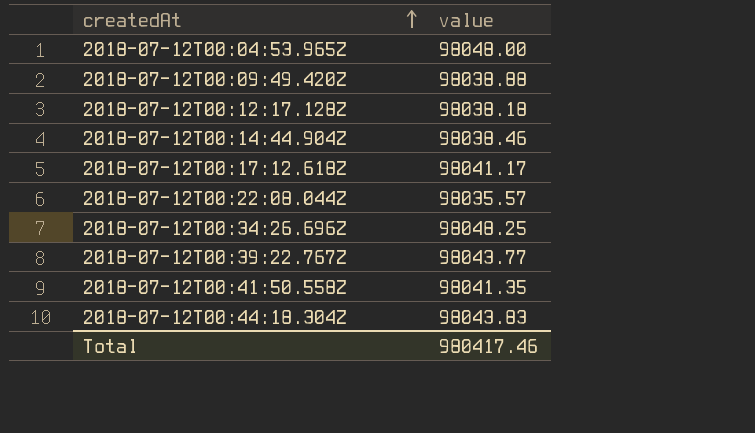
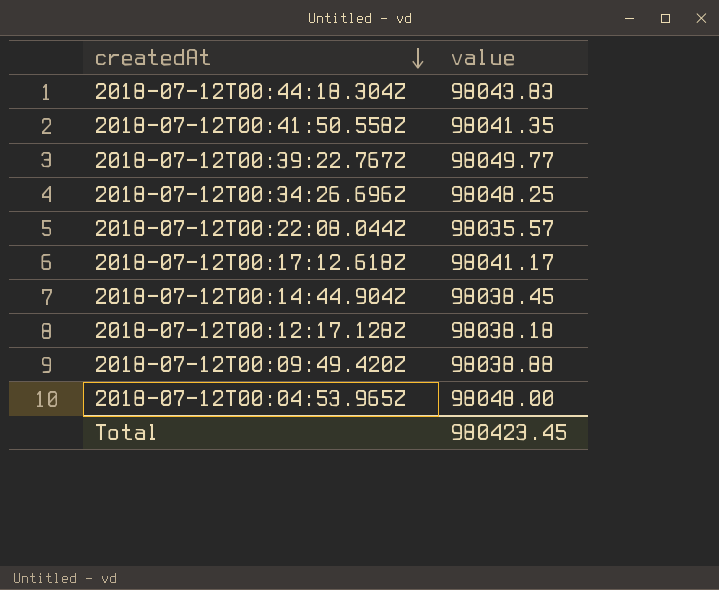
row order: createdAt ascending -> createdAt descending
2018-07-12T00:39:22.767Z | value: 98043.77 -> 98049.77
2018-07-12T00:14:44.904Z | value: 98038.46 -> 98038.45
Total | value: 980417.46 -> 980423.45

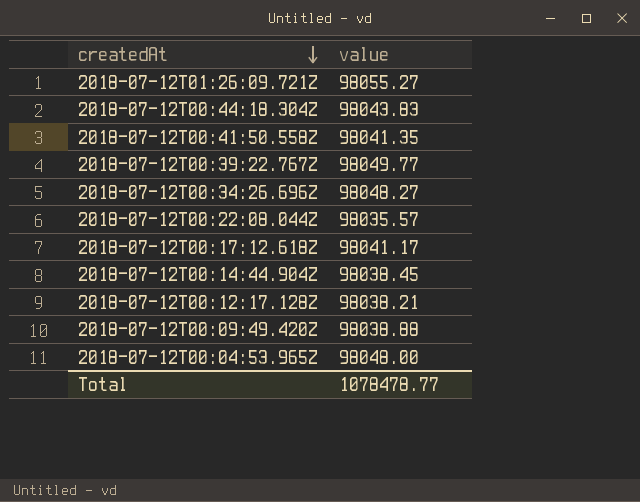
row 2018-07-12T01:26:09.721Z: none -> 98055.27
2018-07-12T00:34:26.696Z | value: 98048.25 -> 98048.27
2018-07-12T00:12:17.128Z | value: 98038.18 -> 98038.21
Total | value: 980423.45 -> 1078478.77

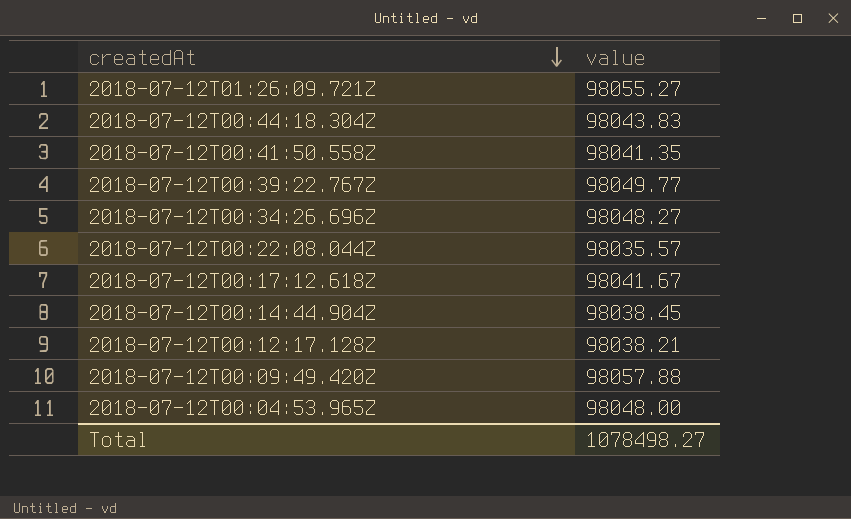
2018-07-12T00:17:12.618Z | value: 98041.17 -> 98041.67
2018-07-12T00:09:49.420Z | value: 98038.88 -> 98057.88
Total | value: 1078478.77 -> 1078498.27

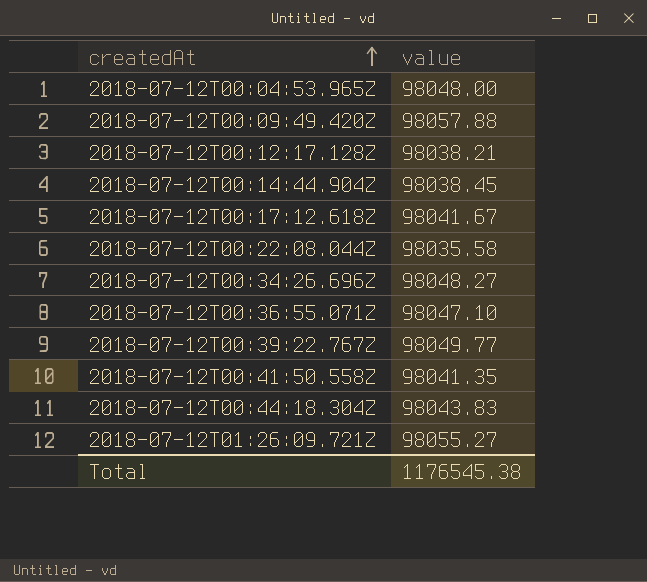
row order: createdAt descending -> createdAt ascending
2018-07-12T00:22:08.044Z | value: 98035.57 -> 98035.58
row 2018-07-12T00:36:55.071Z: none -> 98047.10
Total | value: 1078498.27 -> 1176545.38

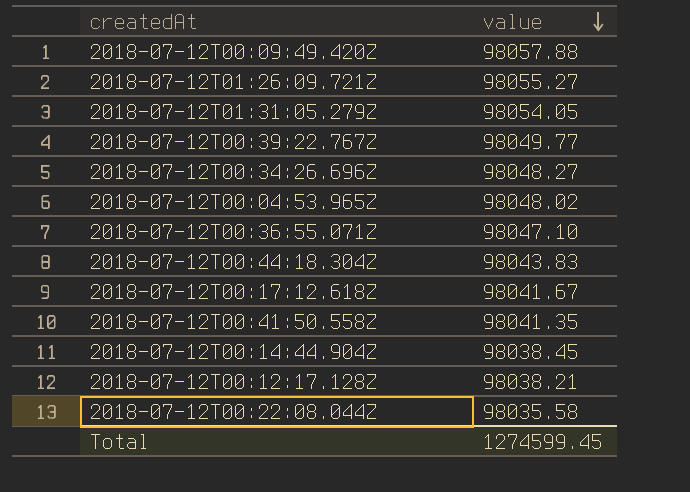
row order: createdAt ascending -> value descending
row 2018-07-12T01:31:05.279Z: none -> 98054.05
2018-07-12T00:04:53.965Z | value: 98048.00 -> 98048.02
Total | value: 1176545.38 -> 1274599.45

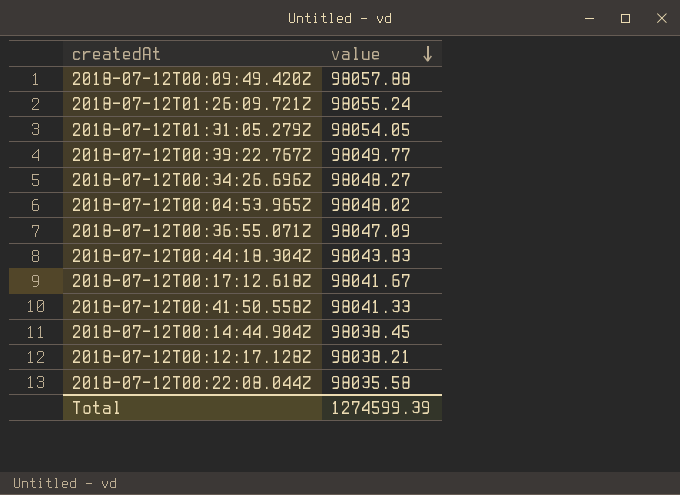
2018-07-12T01:26:09.721Z | value: 98055.27 -> 98055.24
2018-07-12T00:36:55.071Z | value: 98047.10 -> 98047.09
2018-07-12T00:41:50.558Z | value: 98041.35 -> 98041.33
Total | value: 1274599.45 -> 1274599.39

